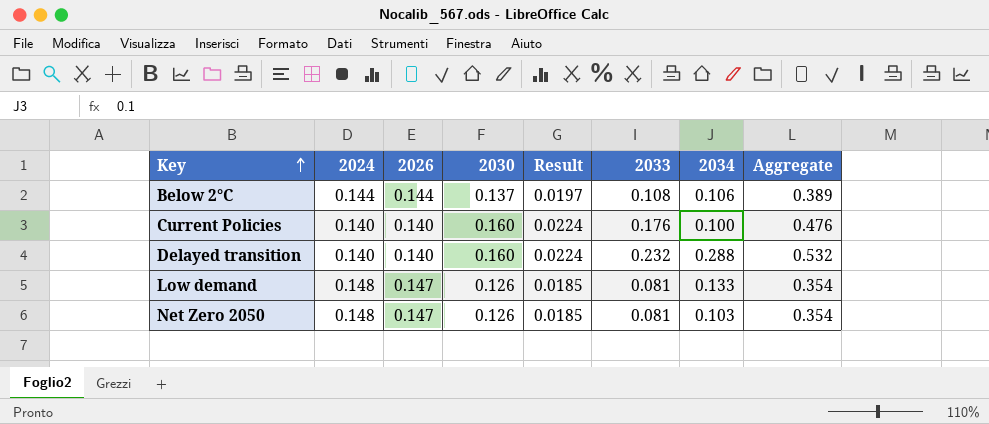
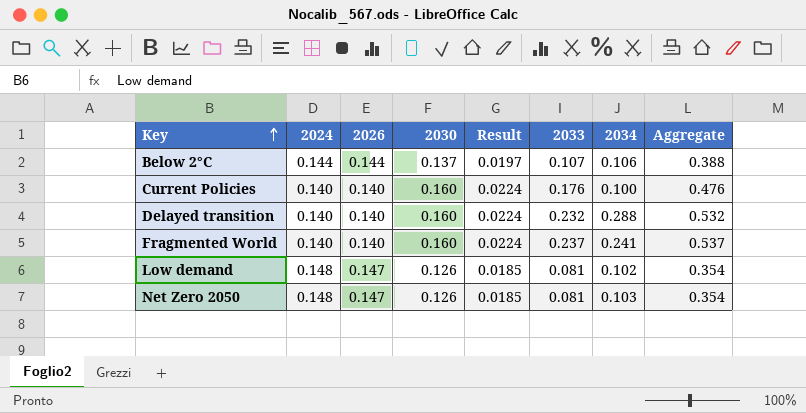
Below 2°C | 2033: 0.108 -> 0.107
Below 2°C | Aggregate: 0.389 -> 0.388
row Fragmented World: none -> 0.140 | 0.140 | 0.160 | 0.0224 | 0.237 | 0.241 | 0.537
Low demand | 2034: 0.133 -> 0.102

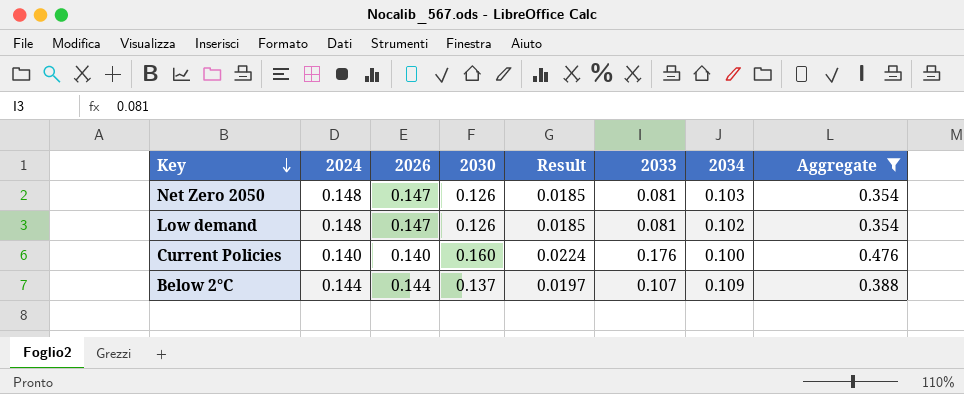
filter: none -> Aggregate <= 0.476
row order: Key ascending -> Key descending
Below 2°C | 2034: 0.106 -> 0.109

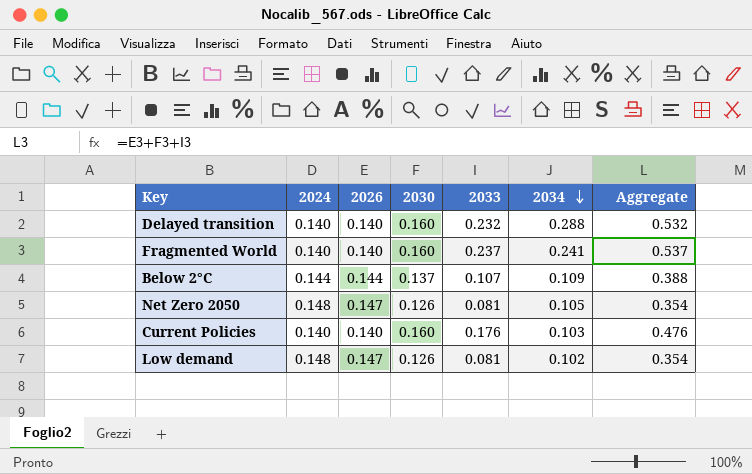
filter: Aggregate <= 0.476 -> none
row order: Key descending -> 2034 descending
column Result | formula: [2026] * [2030] -> none
Net Zero 2050 | 2034: 0.103 -> 0.105
Current Policies | 2034: 0.100 -> 0.103

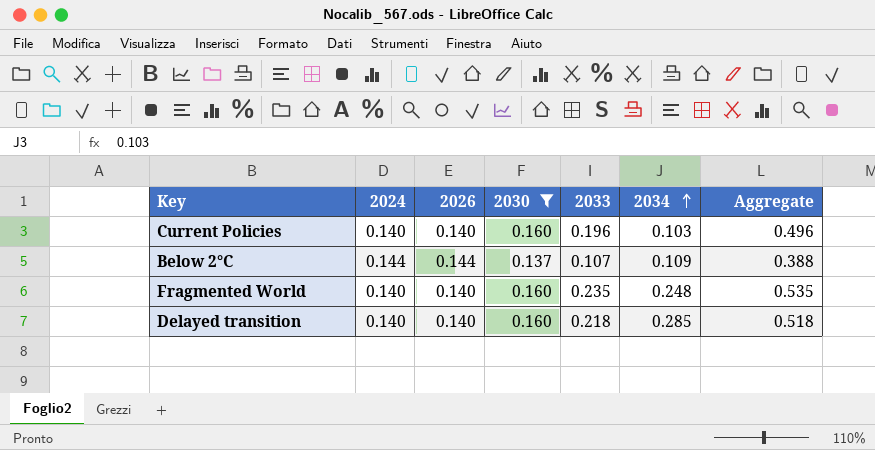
filter: none -> 2030 != 0.126
row order: 2034 descending -> 2034 ascending
Current Policies | 2033: 0.176 -> 0.196
Current Policies | Aggregate: 0.476 -> 0.496
Fragmented World | 2033: 0.237 -> 0.235
Fragmented World | 2034: 0.241 -> 0.248
Fragmented World | Aggregate: 0.537 -> 0.535
Delayed transition | 2033: 0.232 -> 0.218
Delayed transition | 2034: 0.288 -> 0.285
Delayed transition | Aggregate: 0.532 -> 0.518

